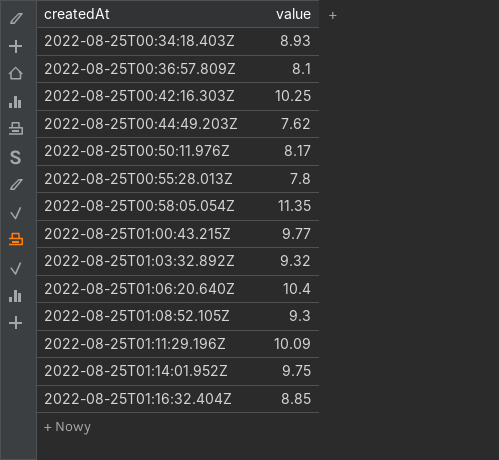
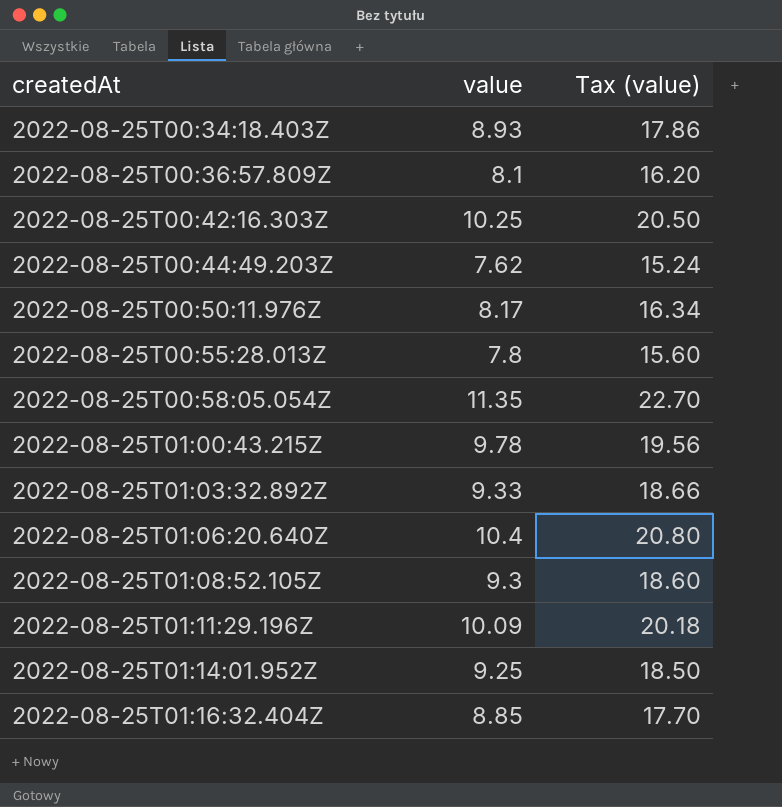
column Tax (value) | formula: none -> [value] * 2
2022-08-25T01:00:43.215Z | value: 9.77 -> 9.78
2022-08-25T01:03:32.892Z | value: 9.32 -> 9.33
2022-08-25T01:14:01.952Z | value: 9.75 -> 9.25

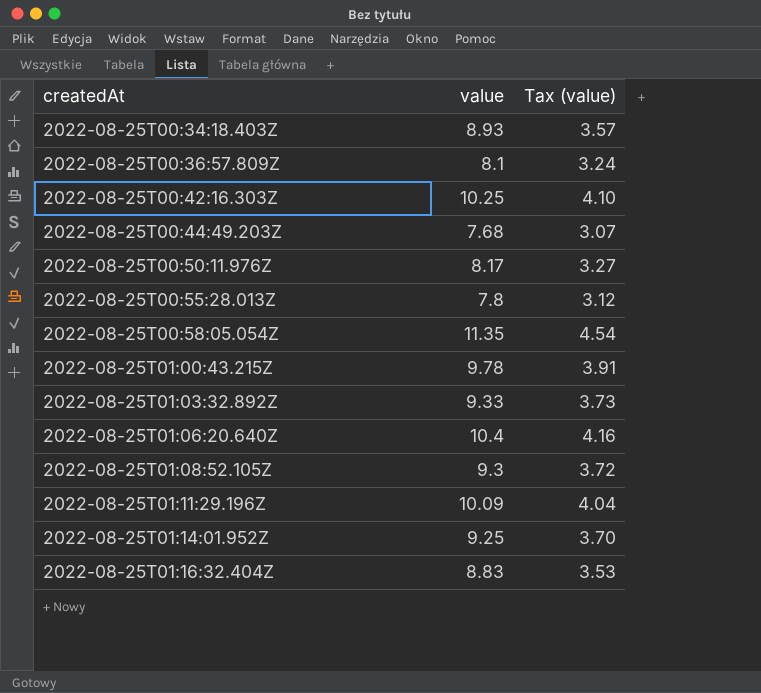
column Tax (value) | formula: [value] * 2 -> [value] * 0.4
2022-08-25T00:44:49.203Z | value: 7.62 -> 7.68
2022-08-25T01:16:32.404Z | value: 8.85 -> 8.83

